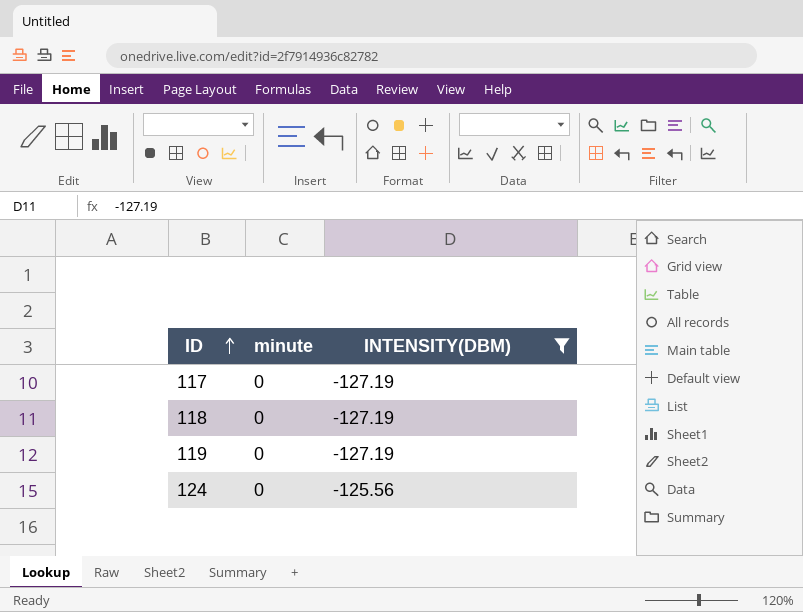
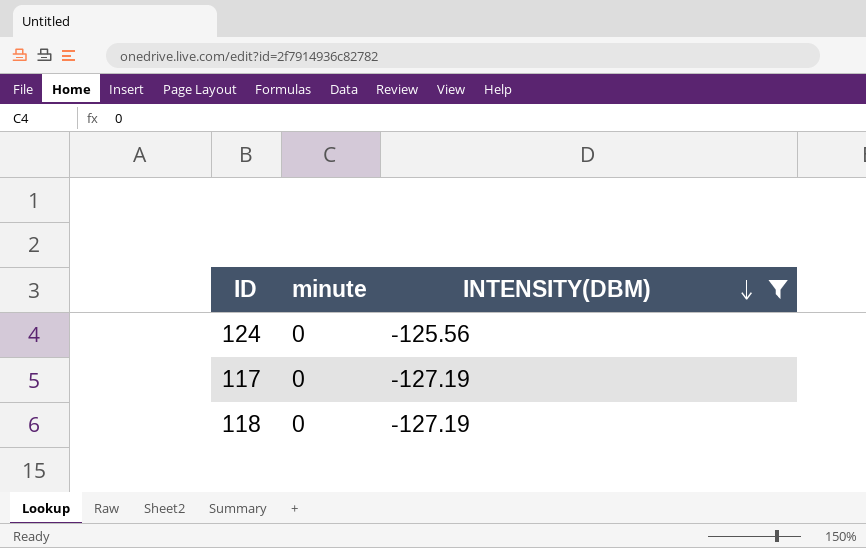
row order: ID ascending -> INTENSITY(DBM) descending
row 119: 0 | -127.19 -> none

